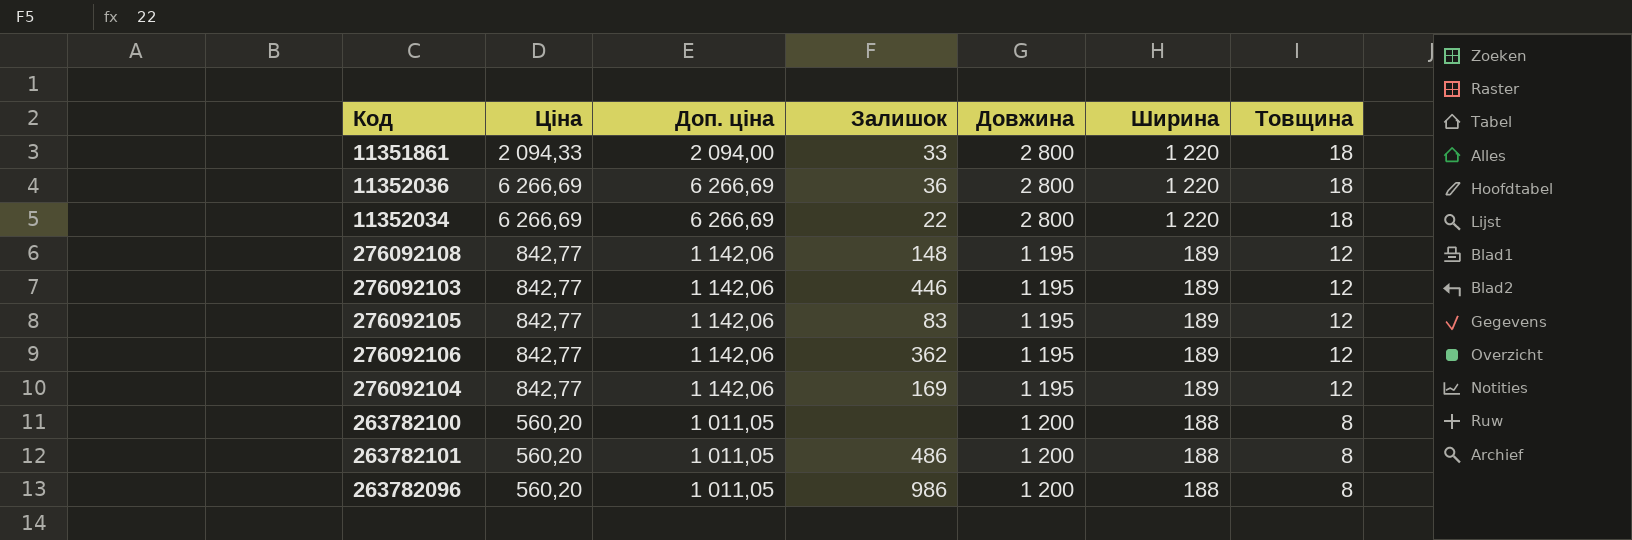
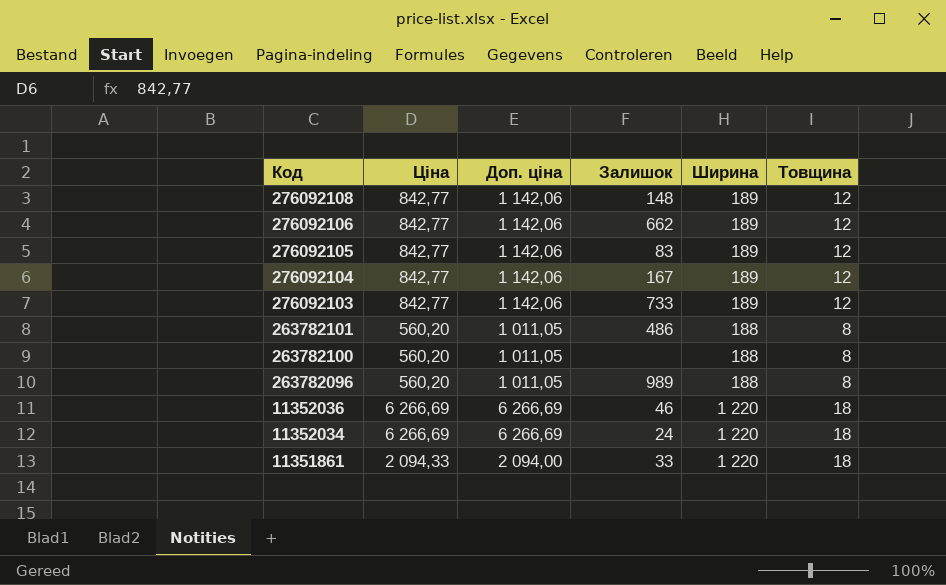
row order: Ширина descending -> Код descending
column Довжина | position: 5 -> none
276092106 | Залишок: 362 -> 662
276092104 | Залишок: 169 -> 167
276092103 | Залишок: 446 -> 733
263782096 | Залишок: 986 -> 989
11352036 | Залишок: 36 -> 46
11352034 | Залишок: 22 -> 24

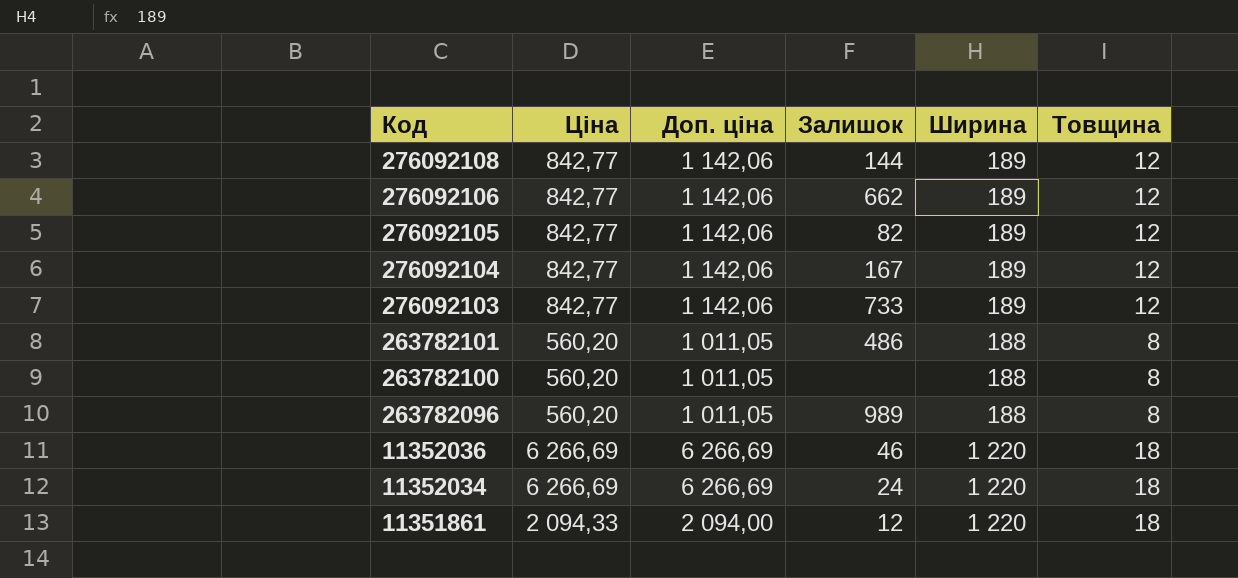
276092108 | Залишок: 148 -> 144
276092105 | Залишок: 83 -> 82
11351861 | Залишок: 33 -> 12

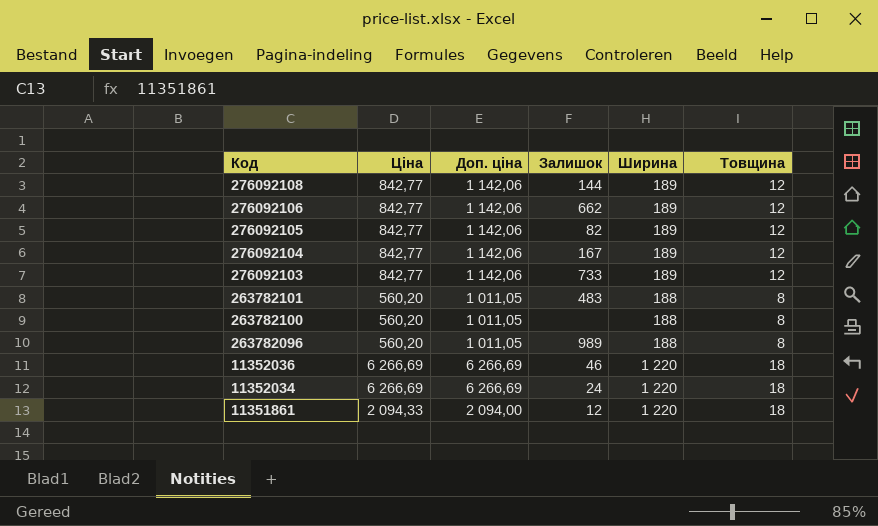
263782101 | Залишок: 486 -> 483

